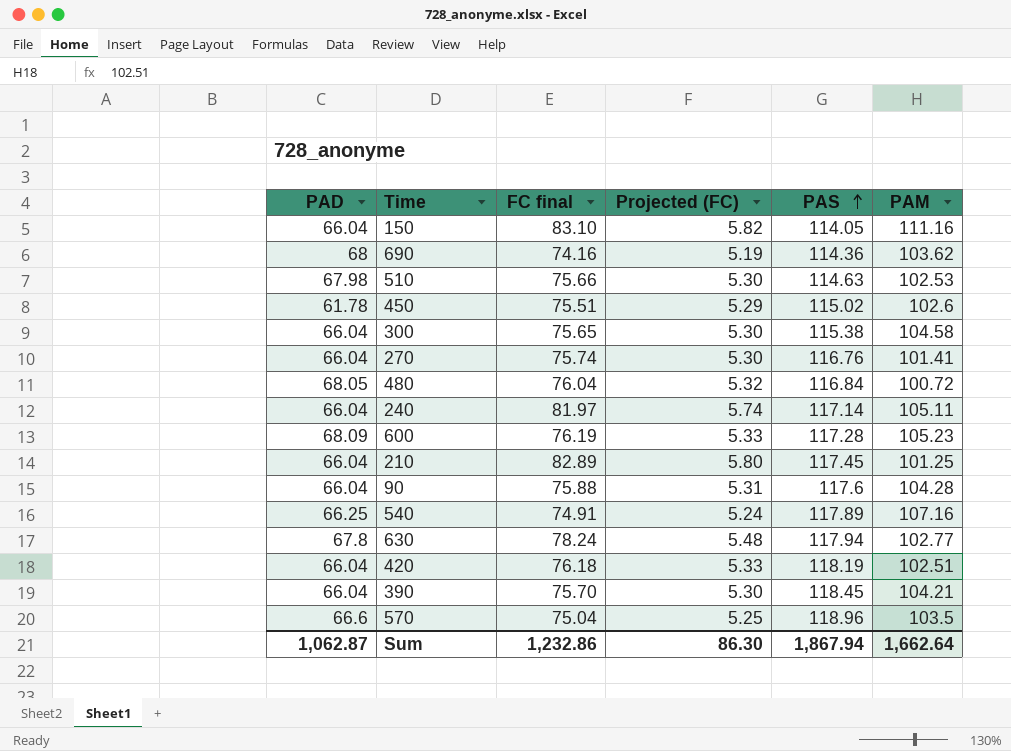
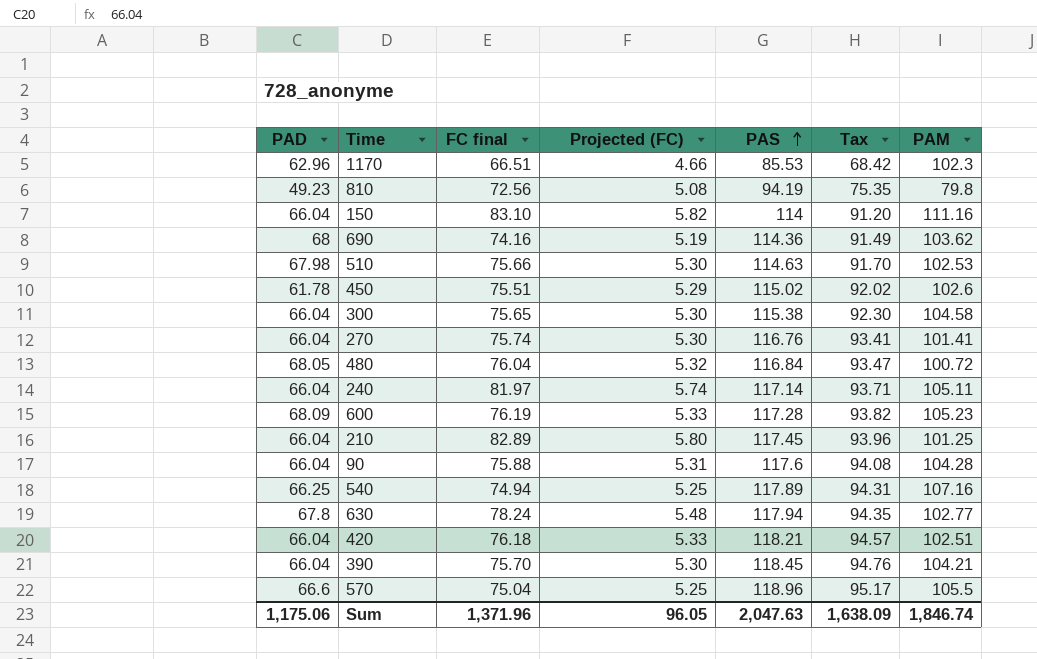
column Tax | formula: none -> [PAS] * 0.8
row 1170: none -> 62.96 | 66.51 | 4.66 | 85.53 | 68.42 | 102.3
row 810: none -> 49.23 | 72.56 | 5.08 | 94.19 | 75.35 | 79.8
150 | PAS: 114.05 -> 114
540 | FC final: 74.91 -> 74.94
540 | Projected (FC): 5.24 -> 5.25
420 | PAS: 118.19 -> 118.21
570 | PAM: 103.5 -> 105.5
Sum | PAD: 1,062.87 -> 1,175.06
Sum | FC final: 1,232.86 -> 1,371.96
Sum | Projected (FC): 86.30 -> 96.05
Sum | PAS: 1,867.94 -> 2,047.63
Sum | PAM: 1,662.64 -> 1,846.74

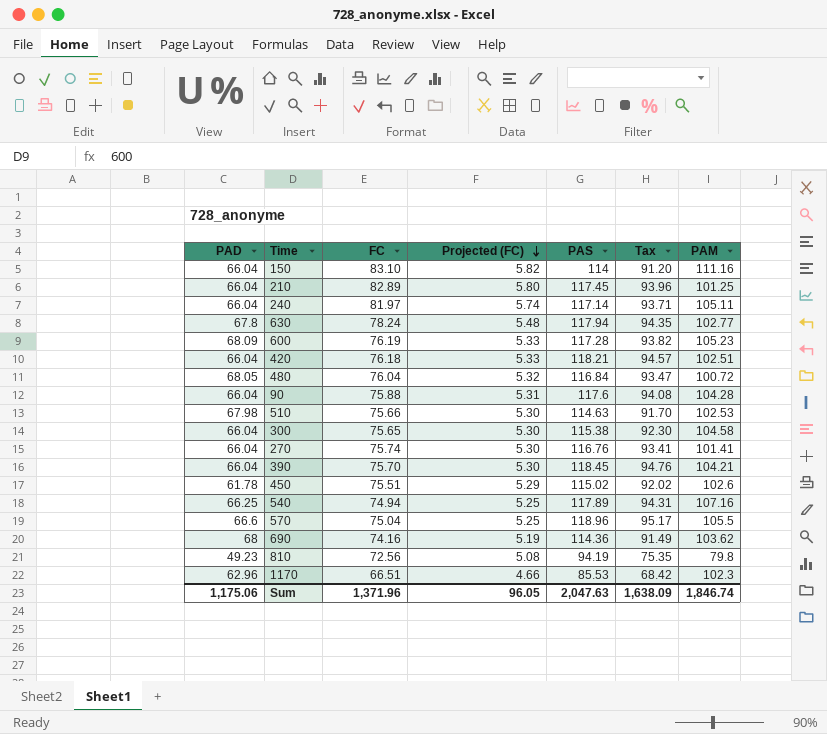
row order: PAS ascending -> Projected (FC) descending
column name: FC final -> FC

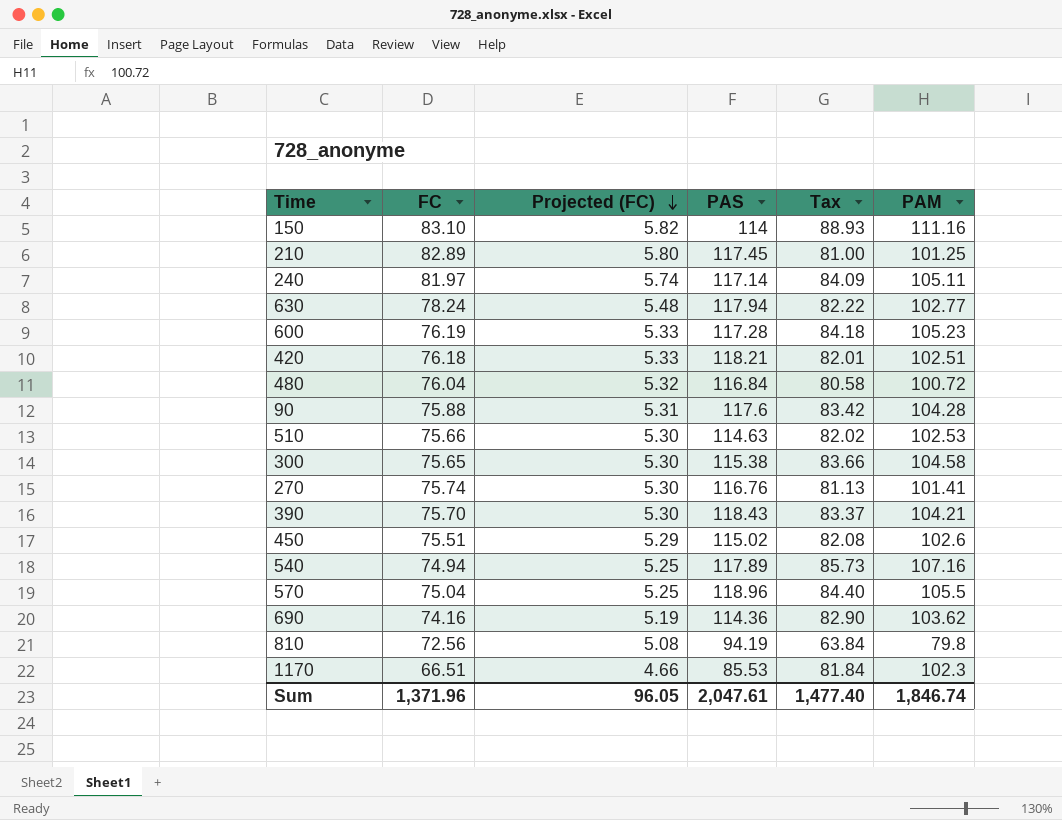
column PAD | position: 1 -> none
column Tax | formula: [PAS] * 0.8 -> [PAM] * 0.8
390 | PAS: 118.45 -> 118.43
Sum | PAS: 2,047.63 -> 2,047.61
Sum | Tax: 1,638.09 -> 1,477.40

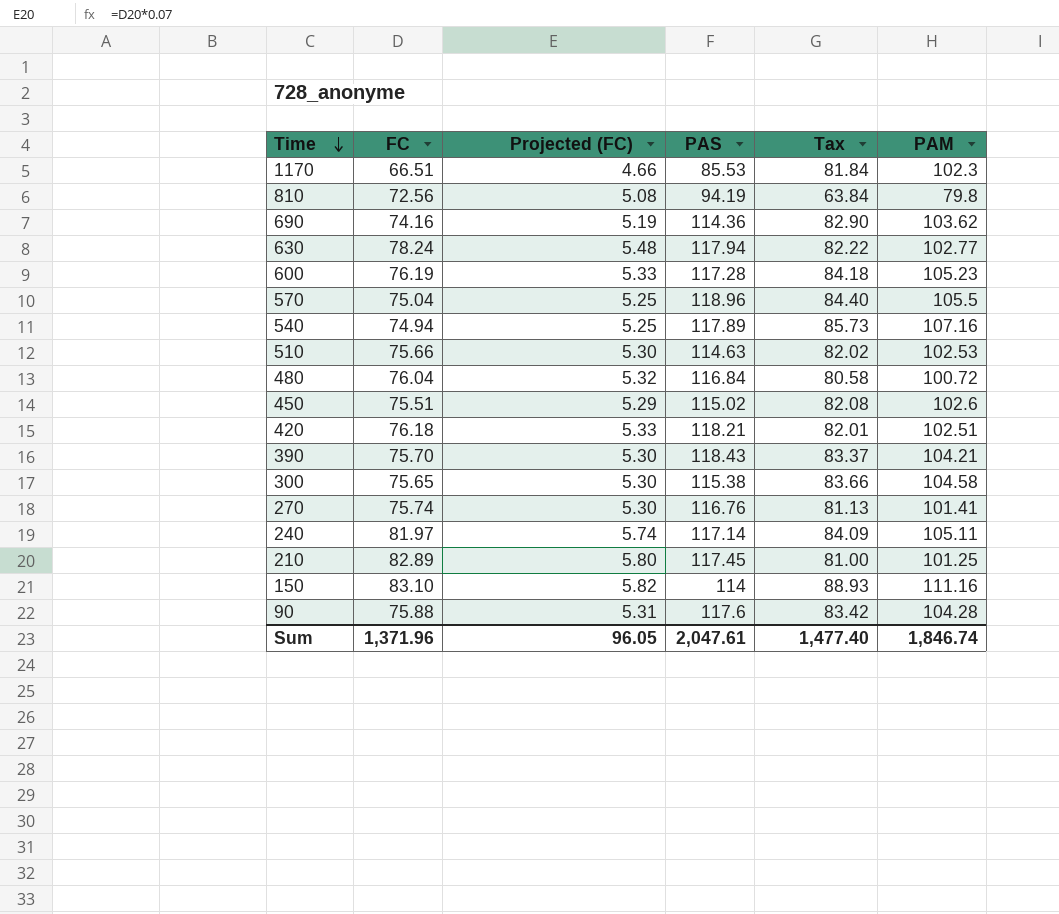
row order: Projected (FC) descending -> Time descending

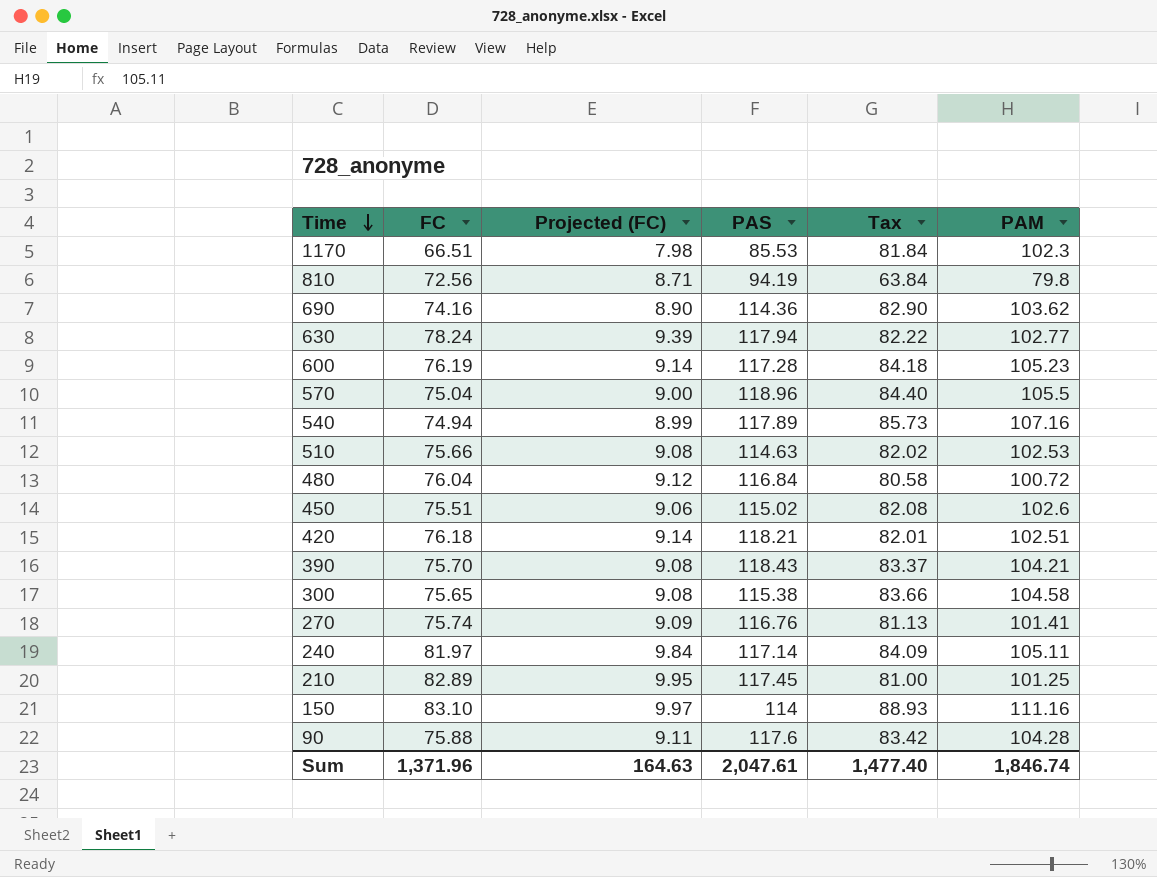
column Projected (FC) | formula: [FC] * 0.07 -> [FC] * 0.12
Sum | Projected (FC): 96.05 -> 164.63

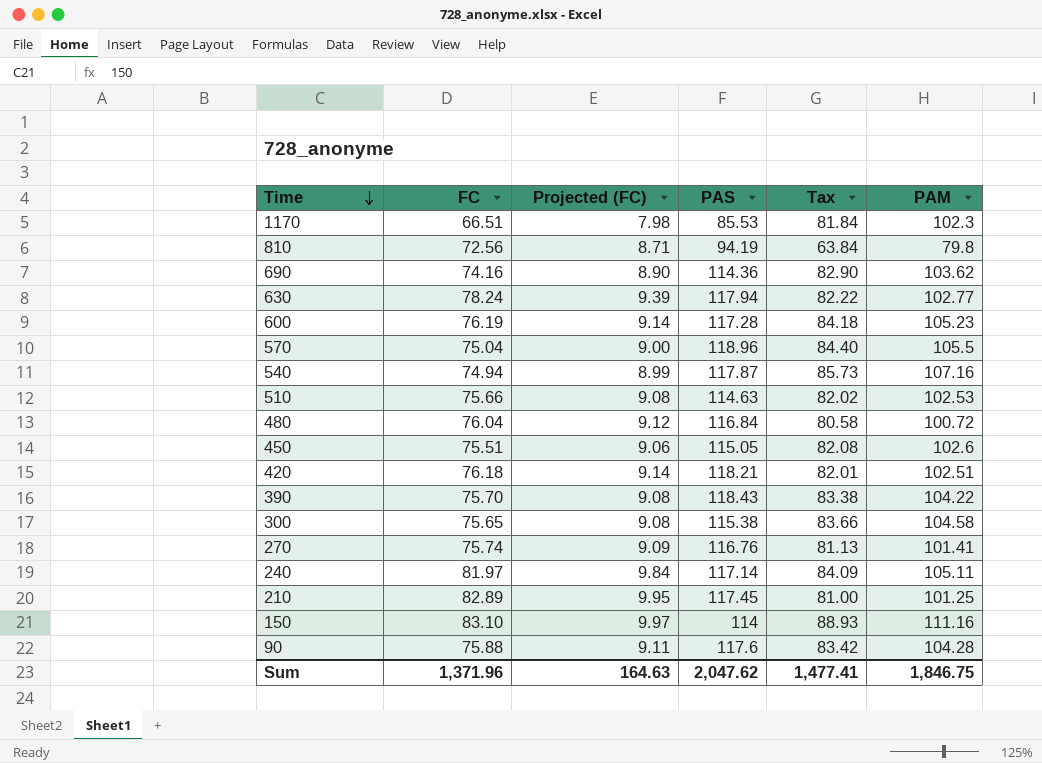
540 | PAS: 117.89 -> 117.87
450 | PAS: 115.02 -> 115.05
390 | Tax: 83.37 -> 83.38
390 | PAM: 104.21 -> 104.22
Sum | PAS: 2,047.61 -> 2,047.62
Sum | Tax: 1,477.40 -> 1,477.41
Sum | PAM: 1,846.74 -> 1,846.75

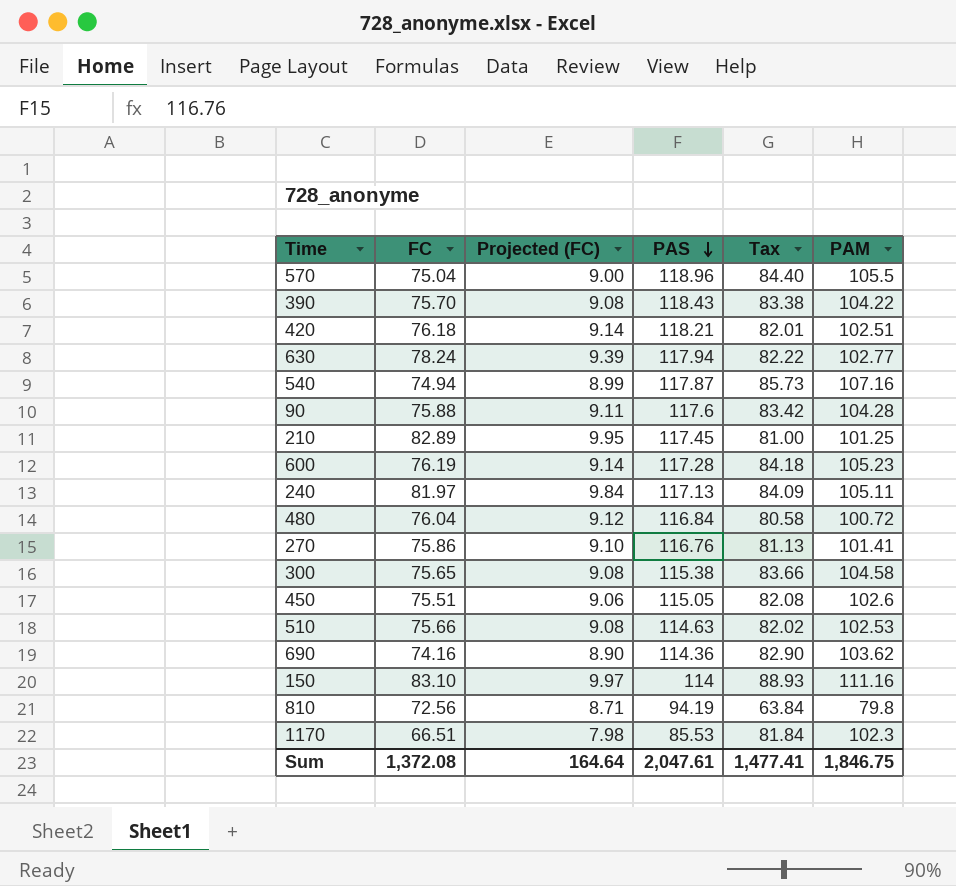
row order: Time descending -> PAS descending
240 | PAS: 117.14 -> 117.13
270 | FC: 75.74 -> 75.86
270 | Projected (FC): 9.09 -> 9.10
Sum | FC: 1,371.96 -> 1,372.08
Sum | Projected (FC): 164.63 -> 164.64
Sum | PAS: 2,047.62 -> 2,047.61

